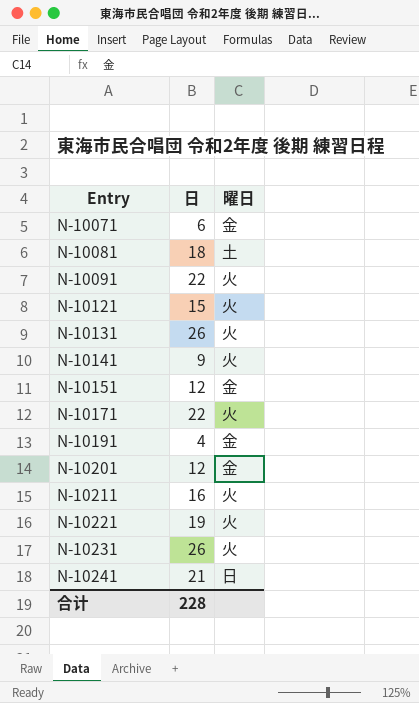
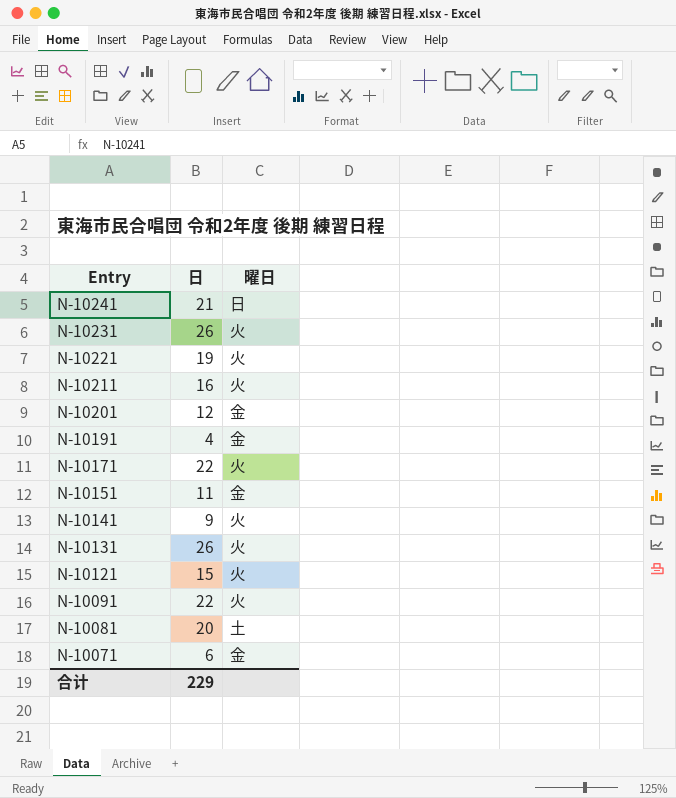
row order: Entry ascending -> Entry descending
N-10151 | 日: 12 -> 11
N-10081 | 日: 18 -> 20
合计 | 日: 228 -> 229

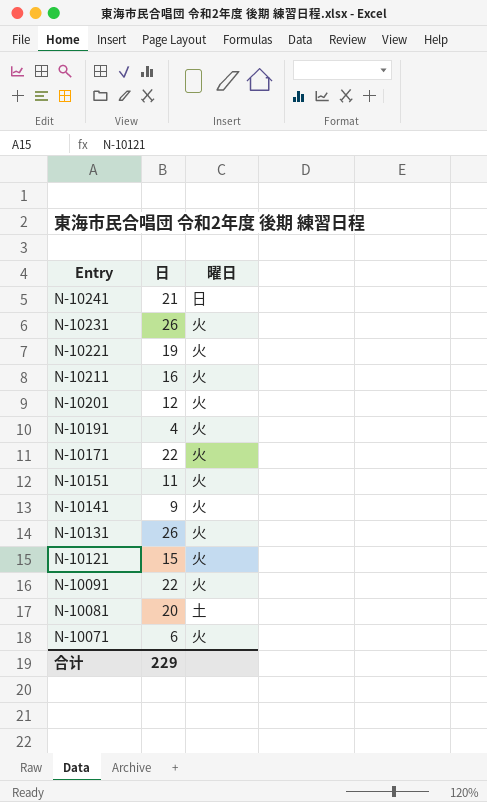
N-10201 | 曜日: 金 -> 火
N-10191 | 曜日: 金 -> 火
N-10151 | 曜日: 金 -> 火
N-10071 | 曜日: 金 -> 火

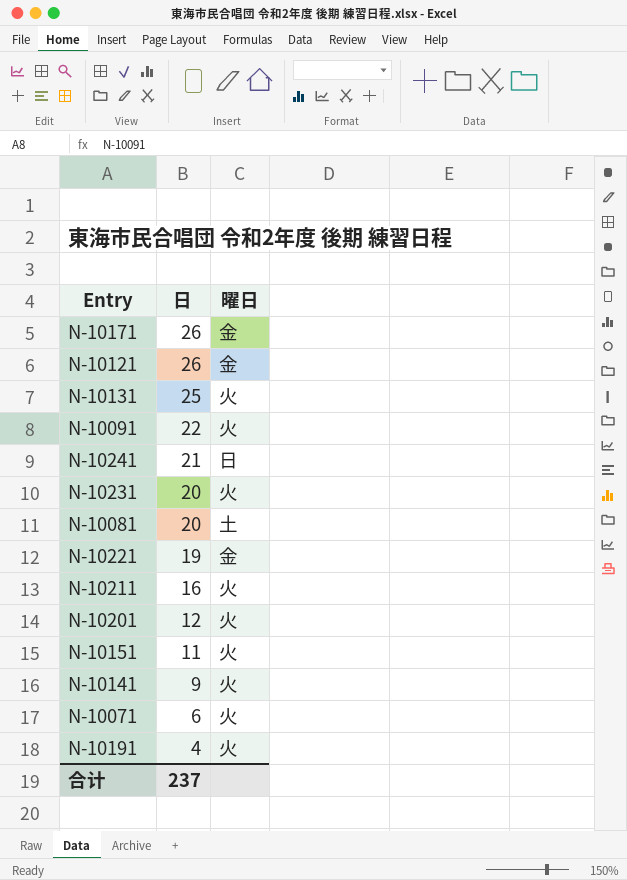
row order: Entry descending -> 日 descending
N-10171 | 日: 22 -> 26
N-10171 | 曜日: 火 -> 金
N-10121 | 日: 15 -> 26
N-10121 | 曜日: 火 -> 金
N-10131 | 日: 26 -> 25
N-10231 | 日: 26 -> 20
N-10221 | 曜日: 火 -> 金
合计 | 日: 229 -> 237

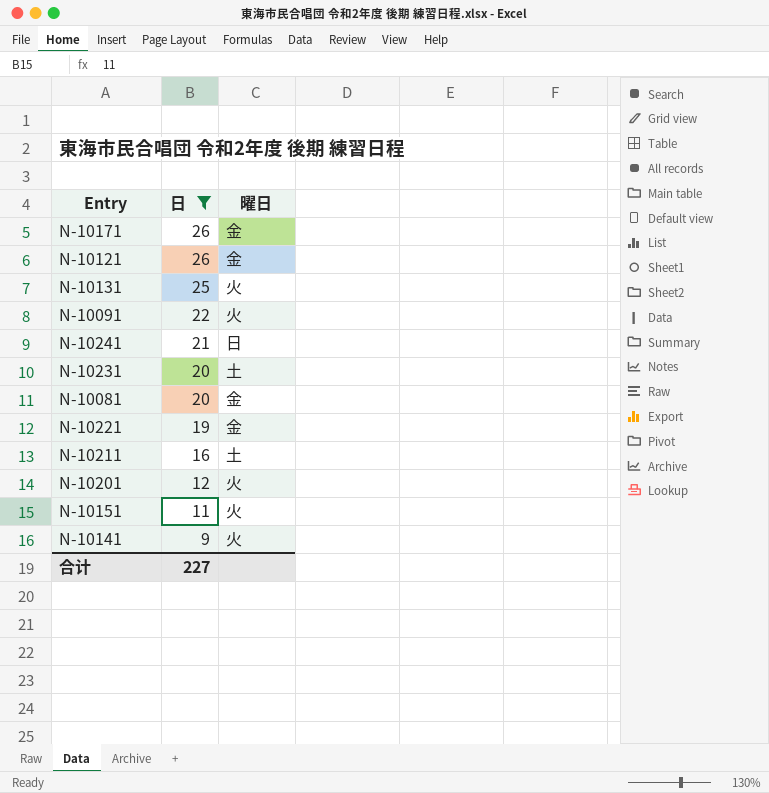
filter: none -> 日 >= 9
N-10231 | 曜日: 火 -> 土
N-10081 | 曜日: 土 -> 金
N-10211 | 曜日: 火 -> 土
合计 | 日: 237 -> 227

